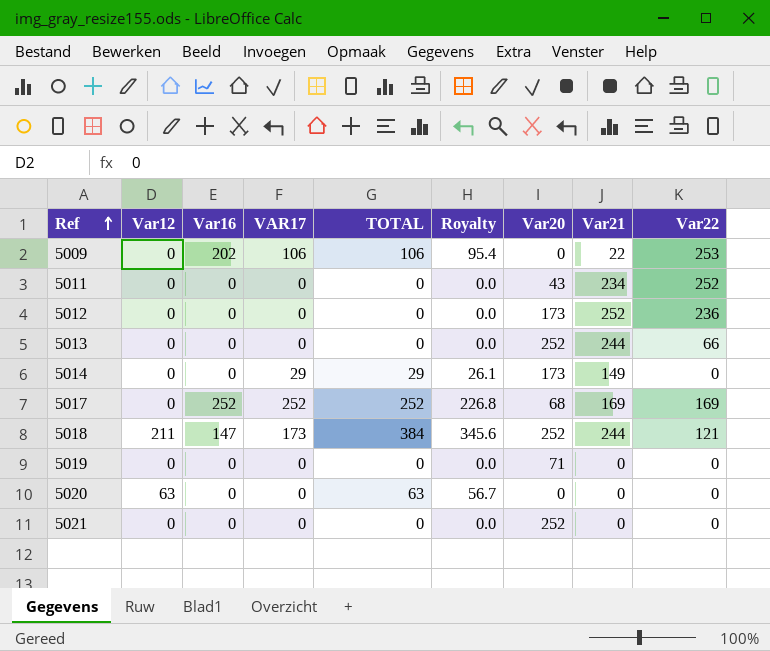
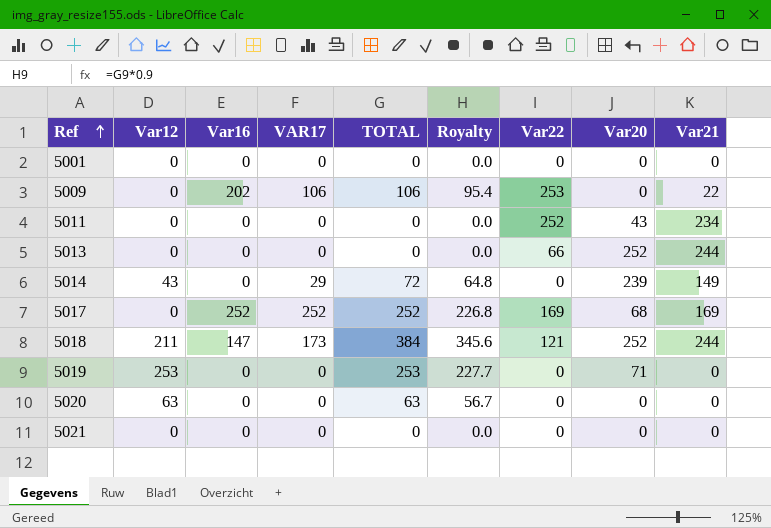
column Var22 | position: 9 -> 7
row 5012: 0 | 0 | 0 | 0 | 0.0 | 173 | 252 | 236 -> none
row 5001: none -> 0 | 0 | 0 | 0 | 0.0 | 0 | 0 | 0
5014 | Var12: 0 -> 43
5014 | TOTAL: 29 -> 72
5014 | Royalty: 26.1 -> 64.8
5014 | Var20: 173 -> 239
5019 | Var12: 0 -> 253
5019 | TOTAL: 0 -> 253
5019 | Royalty: 0.0 -> 227.7
5021 | Var20: 252 -> 0

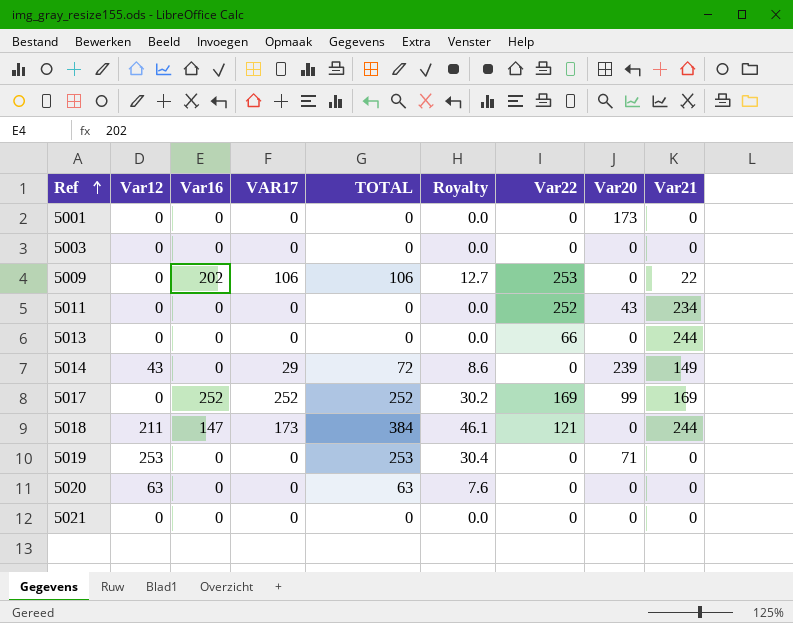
column Royalty | formula: [TOTAL] * 0.9 -> [TOTAL] * 0.12
5001 | Var20: 0 -> 173
row 5003: none -> 0 | 0 | 0 | 0 | 0.0 | 0 | 0 | 0
5013 | Var20: 252 -> 0
5017 | Var20: 68 -> 99
5018 | Var20: 252 -> 0

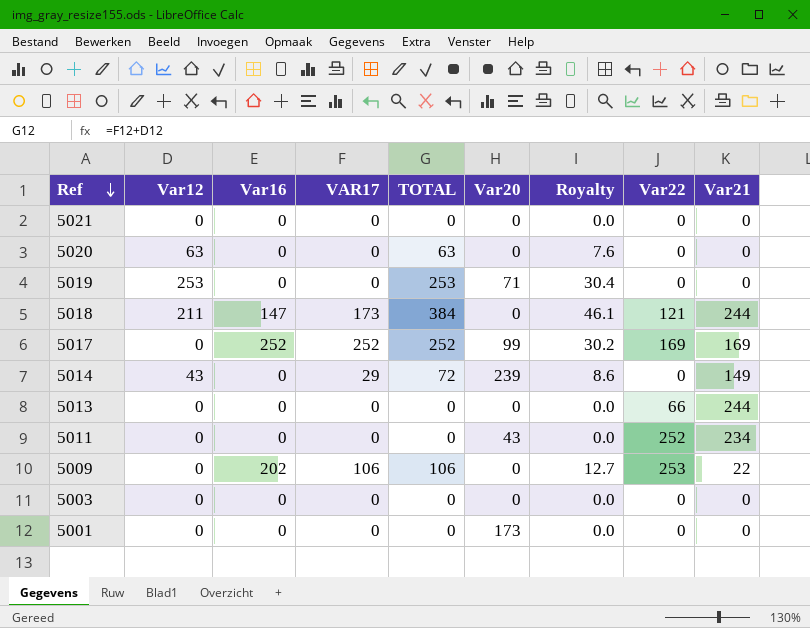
row order: Ref ascending -> Ref descending
column Var20 | position: 8 -> 6

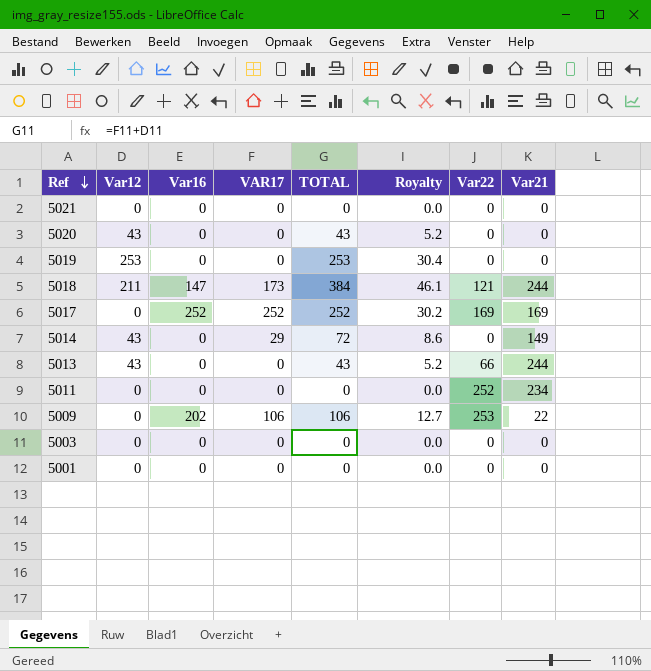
column Var20 | position: 6 -> none
5020 | Var12: 63 -> 43
5020 | TOTAL: 63 -> 43
5020 | Royalty: 7.6 -> 5.2
5013 | Var12: 0 -> 43
5013 | TOTAL: 0 -> 43
5013 | Royalty: 0.0 -> 5.2

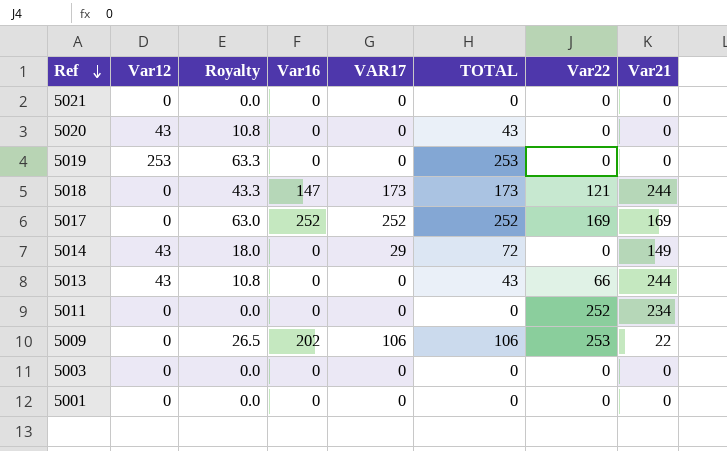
column Royalty | formula: [TOTAL] * 0.12 -> [TOTAL] * 0.25
column Royalty | position: 6 -> 3
5018 | Var12: 211 -> 0
5018 | TOTAL: 384 -> 173

